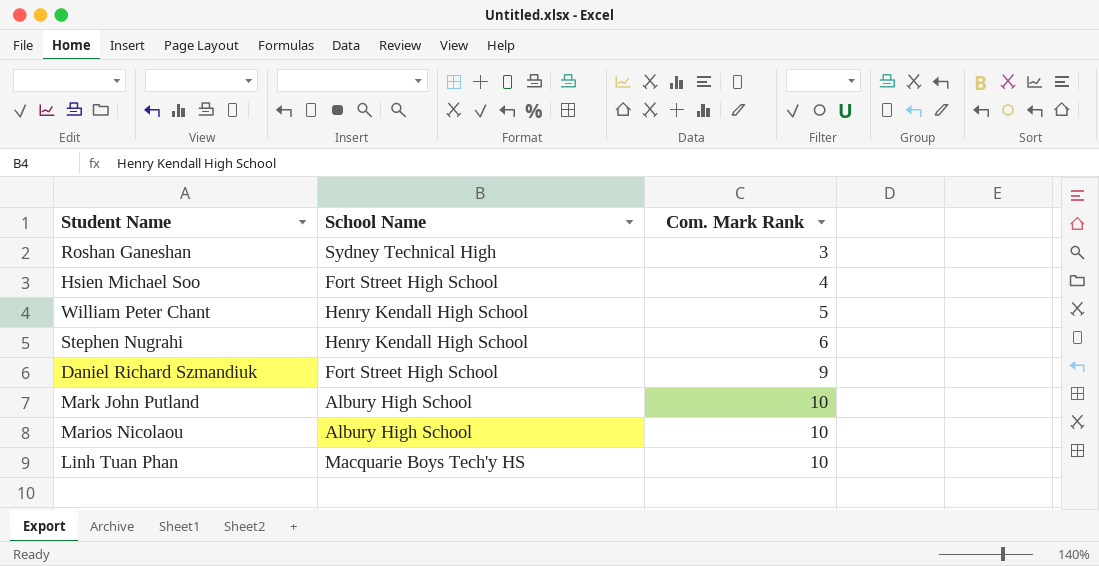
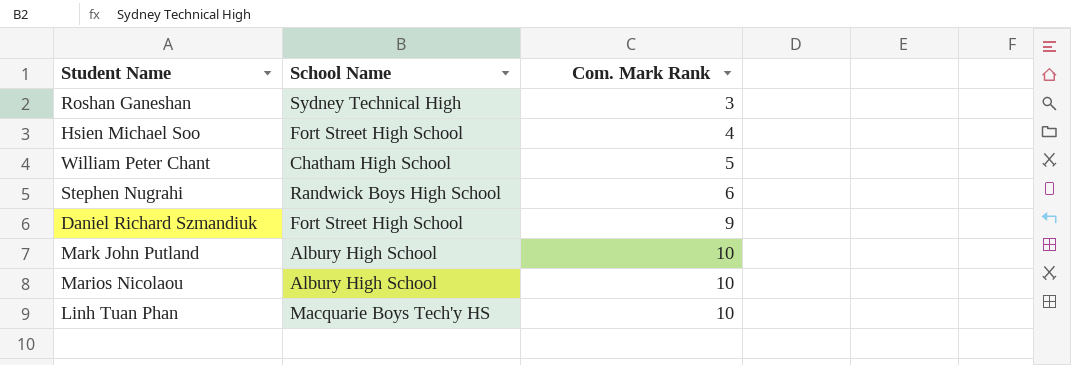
William Peter Chant | School Name: Henry Kendall High School -> Chatham High School
Stephen Nugrahi | School Name: Henry Kendall High School -> Randwick Boys High School

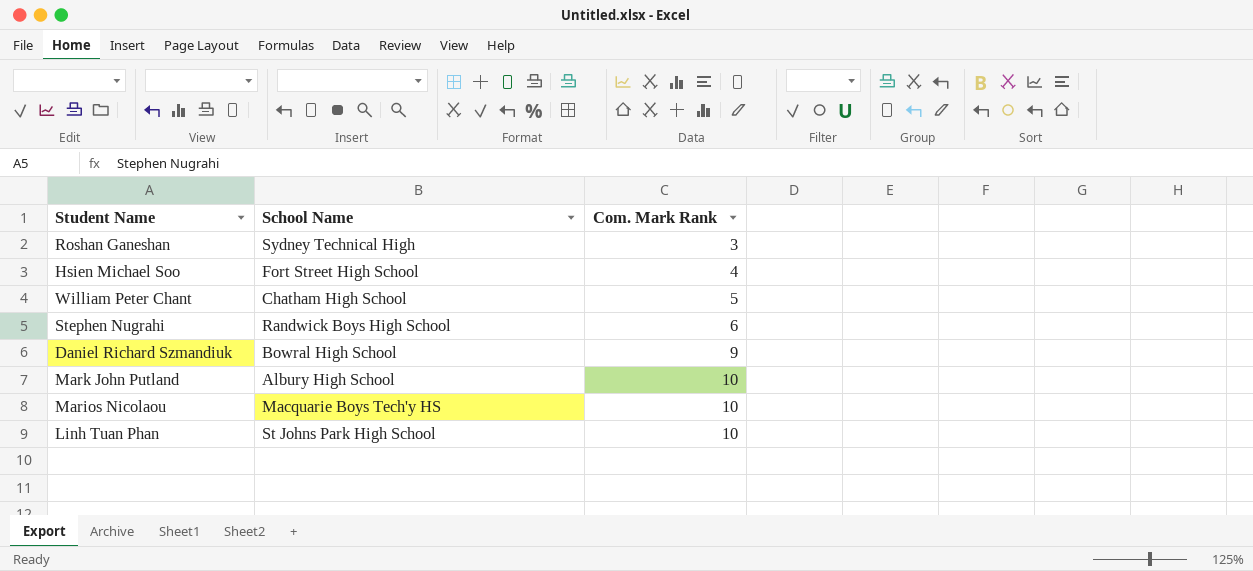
Daniel Richard Szmandiuk | School Name: Fort Street High School -> Bowral High School
Marios Nicolaou | School Name: Albury High School -> Macquarie Boys Tech'y HS
Linh Tuan Phan | School Name: Macquarie Boys Tech'y HS -> St Johns Park High School

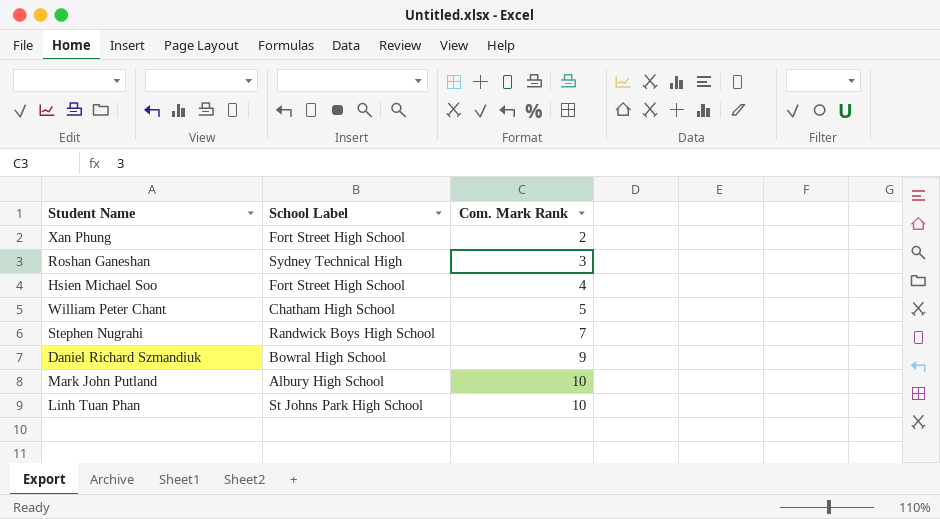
column name: School Name -> School Label
row Marios Nicolaou: Macquarie Boys Tech'y HS | 10 -> none
row Xan Phung: none -> Fort Street High School | 2
Stephen Nugrahi | Com. Mark Rank: 6 -> 7

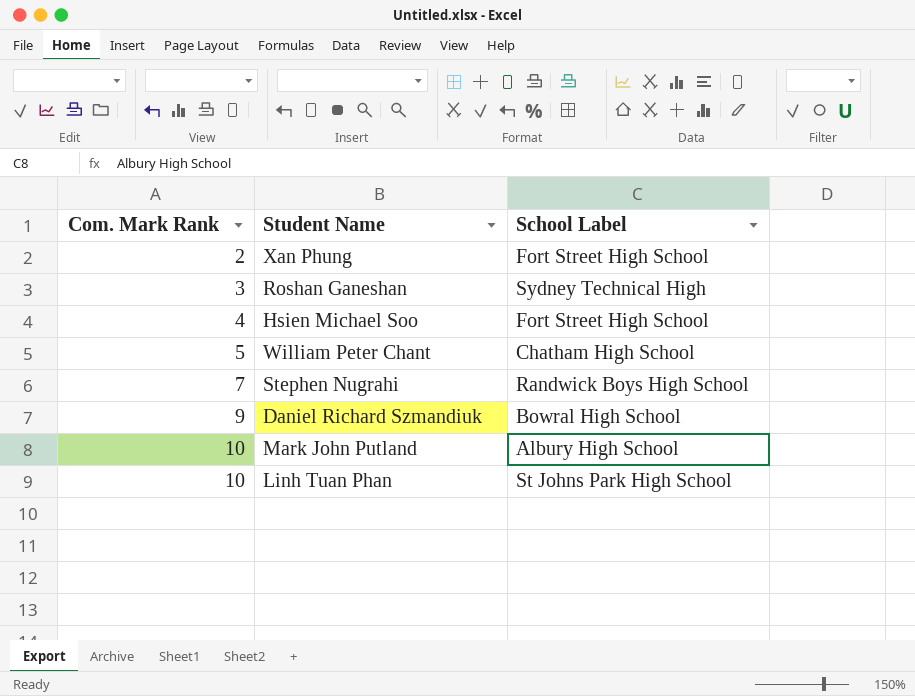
column Com. Mark Rank | position: 3 -> 1

